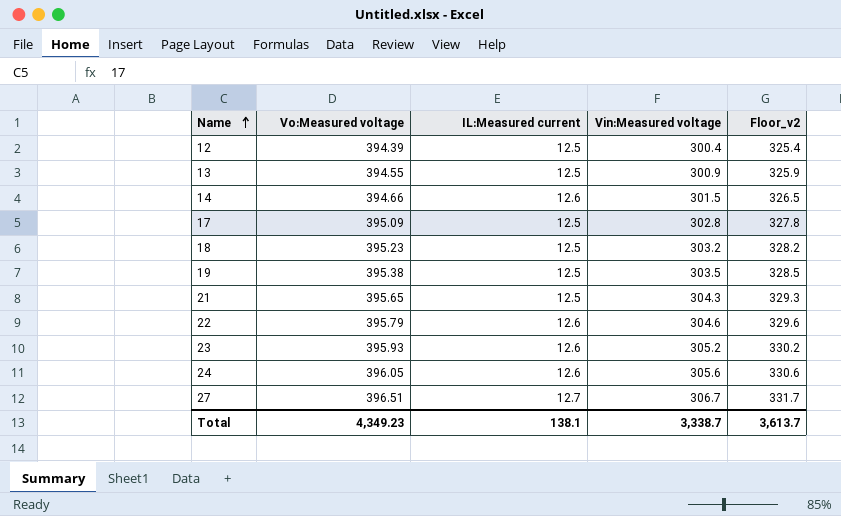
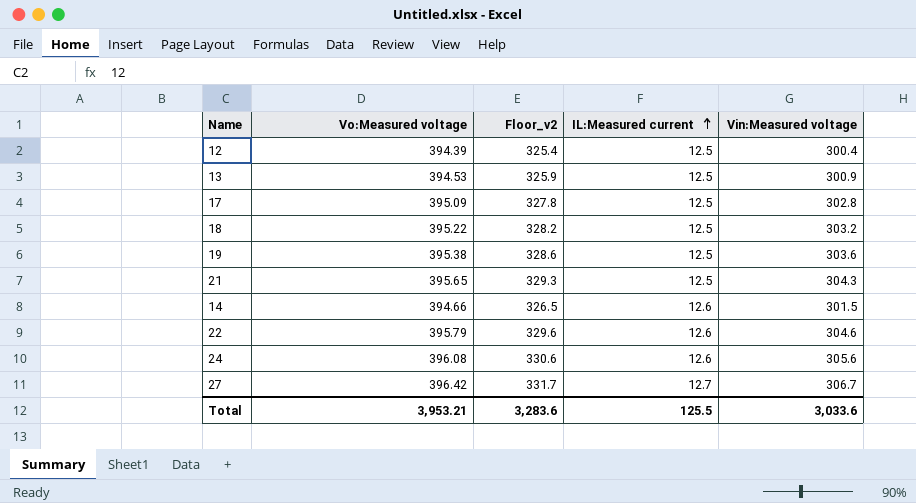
row order: Name ascending -> IL:Measured current ascending
column Floor_v2 | position: 5 -> 3
row 23: 395.93 | 12.6 | 305.2 | 330.2 -> none
13 | Vo:Measured voltage: 394.55 -> 394.53
18 | Vo:Measured voltage: 395.23 -> 395.22
19 | Floor_v2: 328.5 -> 328.6
19 | Vin:Measured voltage: 303.5 -> 303.6
24 | Vo:Measured voltage: 396.05 -> 396.08
27 | Vo:Measured voltage: 396.51 -> 396.42
Total | Vo:Measured voltage: 4,349.23 -> 3,953.21
Total | Floor_v2: 3,613.7 -> 3,283.6
Total | IL:Measured current: 138.1 -> 125.5
Total | Vin:Measured voltage: 3,338.7 -> 3,033.6

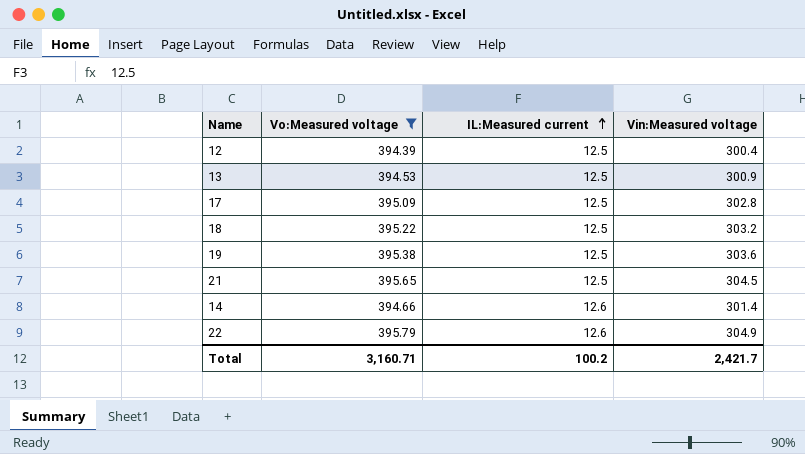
filter: none -> Vo:Measured voltage <= 395.79
column Floor_v2 | formula: [Vin:Measured voltage] + 25 -> none
21 | Vin:Measured voltage: 304.3 -> 304.5
14 | Vin:Measured voltage: 301.5 -> 301.4
22 | Vin:Measured voltage: 304.6 -> 304.9
Total | Vo:Measured voltage: 3,953.21 -> 3,160.71
Total | IL:Measured current: 125.5 -> 100.2
Total | Vin:Measured voltage: 3,033.6 -> 2,421.7

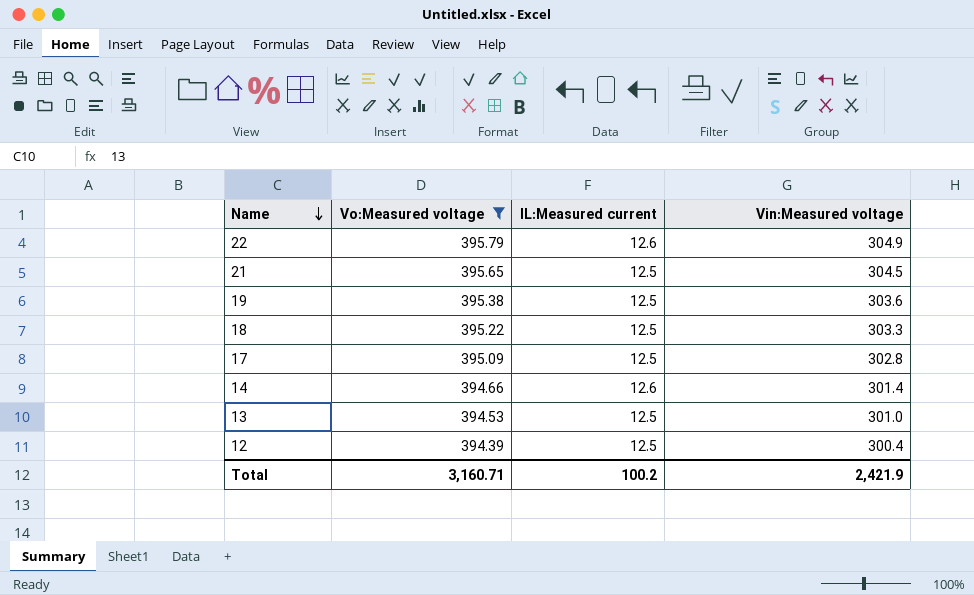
row order: IL:Measured current ascending -> Name descending
18 | Vin:Measured voltage: 303.2 -> 303.3
13 | Vin:Measured voltage: 300.9 -> 301.0
Total | Vin:Measured voltage: 2,421.7 -> 2,421.9

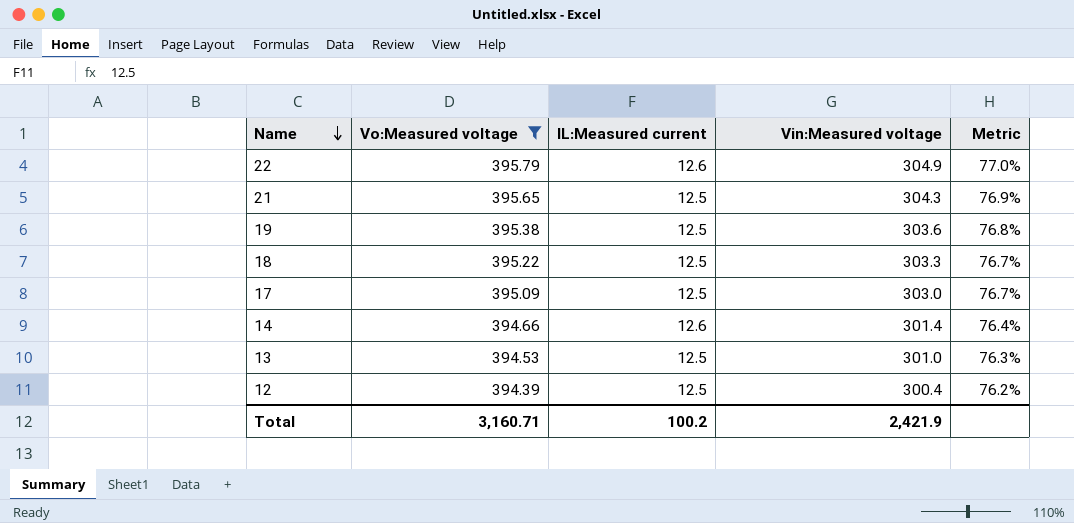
column Metric | formula: none -> [Vin:Measured voltage] / [Vo:Measured voltage]
21 | Vin:Measured voltage: 304.5 -> 304.3
17 | Vin:Measured voltage: 302.8 -> 303.0

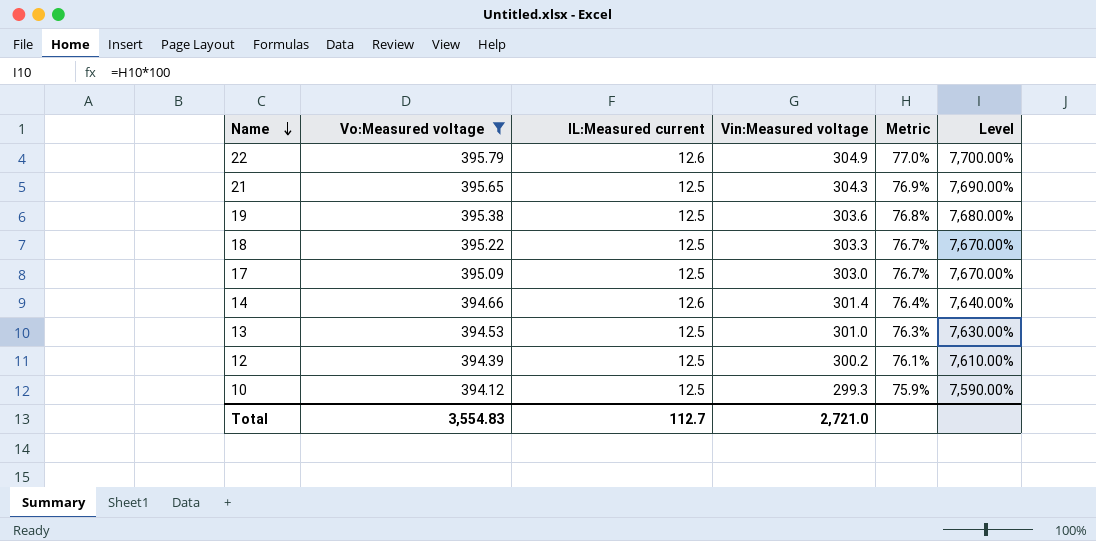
column Level | formula: none -> [Metric] * 100
12 | Vin:Measured voltage: 300.4 -> 300.2
12 | Metric: 76.2% -> 76.1%
row 10: none -> 394.12 | 12.5 | 299.3 | 75.9% | 7,590.00%
Total | Vo:Measured voltage: 3,160.71 -> 3,554.83
Total | IL:Measured current: 100.2 -> 112.7
Total | Vin:Measured voltage: 2,421.9 -> 2,721.0

